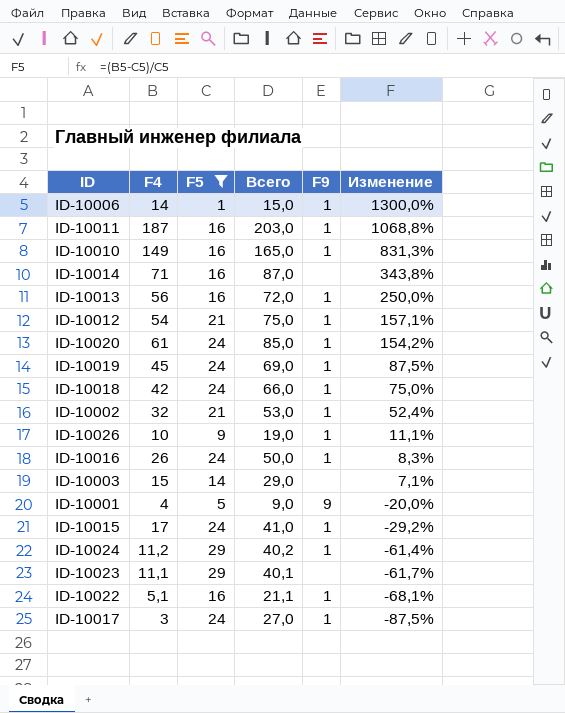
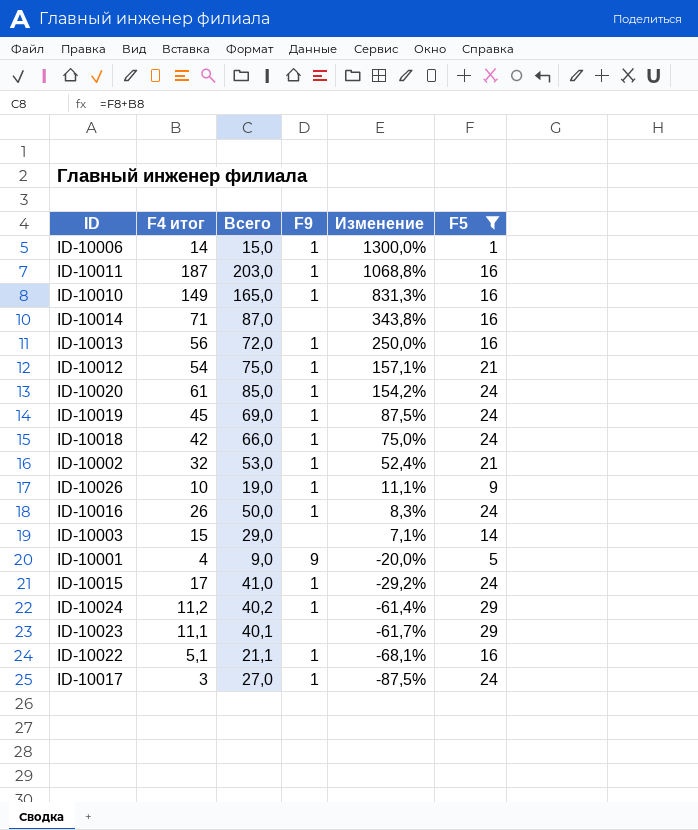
column name: F4 -> F4 итог
column F5 | position: 3 -> 6

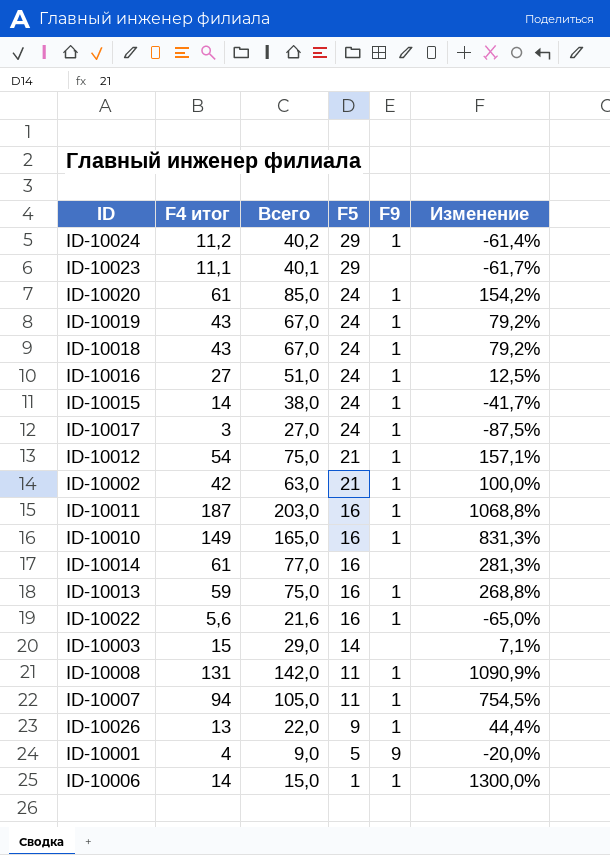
filter: F5 != 11 -> none
row order: Изменение descending -> F5 descending
column F5 | position: 6 -> 4
ID-10019 | F4 итог: 45 -> 43
ID-10019 | Всего: 69,0 -> 67,0
ID-10019 | Изменение: 87,5% -> 79,2%
ID-10018 | F4 итог: 42 -> 43
ID-10018 | Всего: 66,0 -> 67,0
ID-10018 | Изменение: 75,0% -> 79,2%
ID-10016 | F4 итог: 26 -> 27
ID-10016 | Всего: 50,0 -> 51,0
ID-10016 | Изменение: 8,3% -> 12,5%
ID-10015 | F4 итог: 17 -> 14
ID-10015 | Всего: 41,0 -> 38,0
ID-10015 | Изменение: -29,2% -> -41,7%
ID-10002 | F4 итог: 32 -> 42
ID-10002 | Всего: 53,0 -> 63,0
ID-10002 | Изменение: 52,4% -> 100,0%
ID-10014 | F4 итог: 71 -> 61
ID-10014 | Всего: 87,0 -> 77,0
ID-10014 | Изменение: 343,8% -> 281,3%
ID-10013 | F4 итог: 56 -> 59
ID-10013 | Всего: 72,0 -> 75,0
ID-10013 | Изменение: 250,0% -> 268,8%
ID-10022 | F4 итог: 5,1 -> 5,6
ID-10022 | Всего: 21,1 -> 21,6
ID-10022 | Изменение: -68,1% -> -65,0%
ID-10026 | F4 итог: 10 -> 13
ID-10026 | Всего: 19,0 -> 22,0
ID-10026 | Изменение: 11,1% -> 44,4%

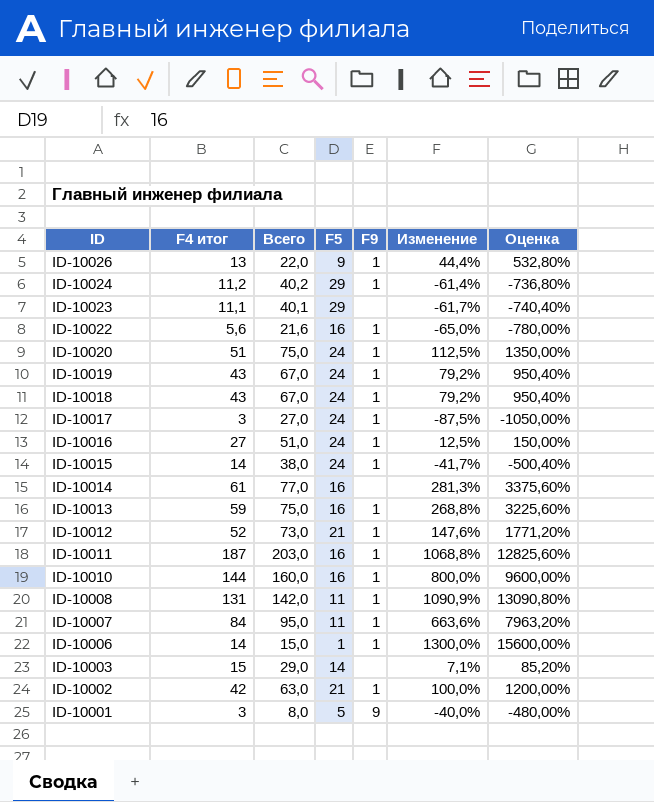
row order: F5 descending -> ID descending
column Оценка | formula: none -> [Изменение] * 12
ID-10020 | F4 итог: 61 -> 51
ID-10020 | Всего: 85,0 -> 75,0
ID-10020 | Изменение: 154,2% -> 112,5%
ID-10012 | F4 итог: 54 -> 52
ID-10012 | Всего: 75,0 -> 73,0
ID-10012 | Изменение: 157,1% -> 147,6%
ID-10010 | F4 итог: 149 -> 144
ID-10010 | Всего: 165,0 -> 160,0
ID-10010 | Изменение: 831,3% -> 800,0%
ID-10007 | F4 итог: 94 -> 84
ID-10007 | Всего: 105,0 -> 95,0
ID-10007 | Изменение: 754,5% -> 663,6%
ID-10001 | F4 итог: 4 -> 3
ID-10001 | Всего: 9,0 -> 8,0
ID-10001 | Изменение: -20,0% -> -40,0%

